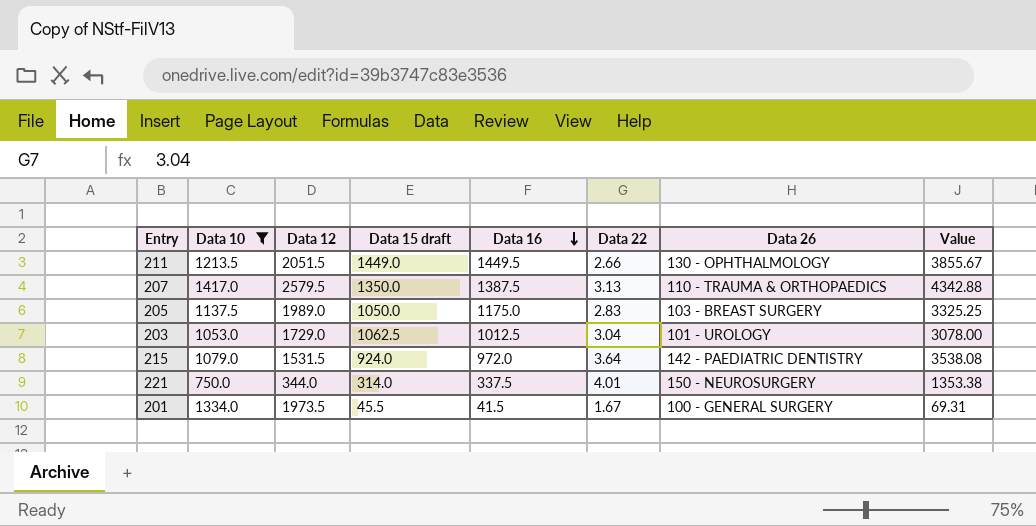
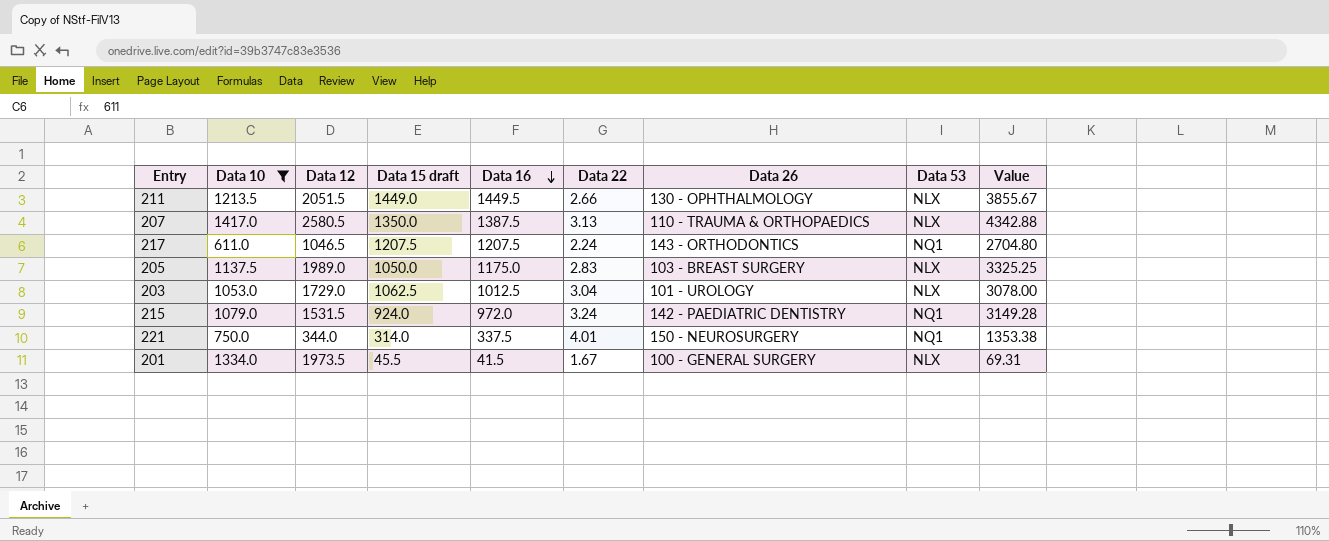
column Data 53 | position: none -> 8
207 | Data 12: 2579.5 -> 2580.5
row 217: none -> 611.0 | 1046.5 | 1207.5 | 1207.5 | 2.24 | 143 - ORTHODONTICS | NQ1 | 2704.80
215 | Data 22: 3.64 -> 3.24
215 | Value: 3538.08 -> 3149.28

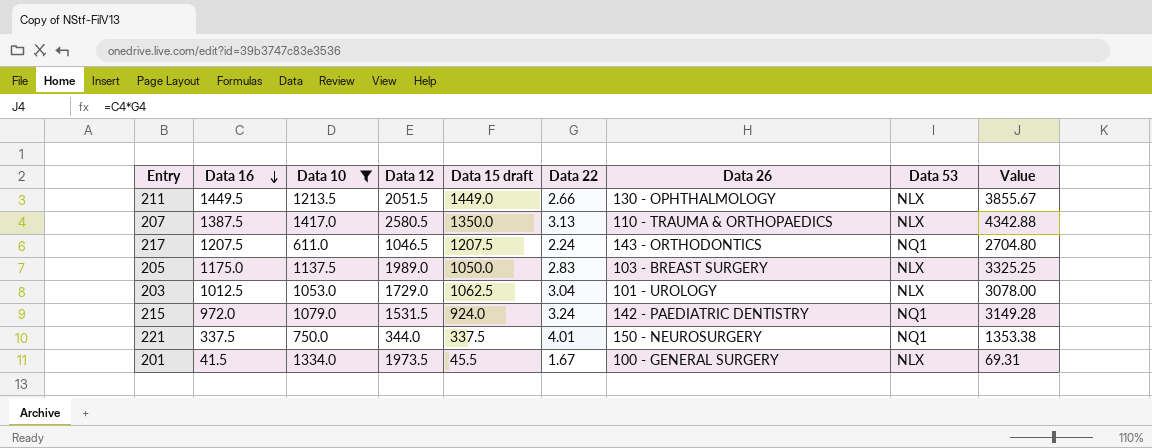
column Data 16 | position: 5 -> 2
221 | Data 15 draft: 314.0 -> 337.5

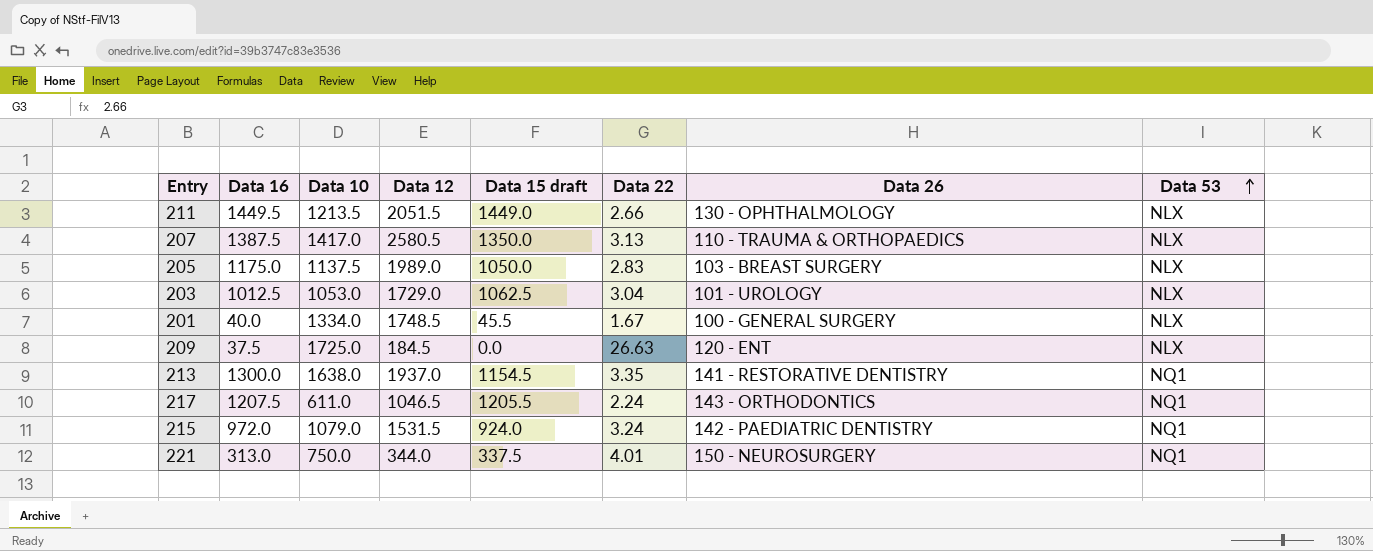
filter: Data 10 <= 1417.0 -> none
row order: Data 16 descending -> Data 53 ascending
column Value | formula: [Data 16] * [Data 22] -> none
201 | Data 16: 41.5 -> 40.0
201 | Data 12: 1973.5 -> 1748.5
217 | Data 15 draft: 1207.5 -> 1205.5
221 | Data 16: 337.5 -> 313.0

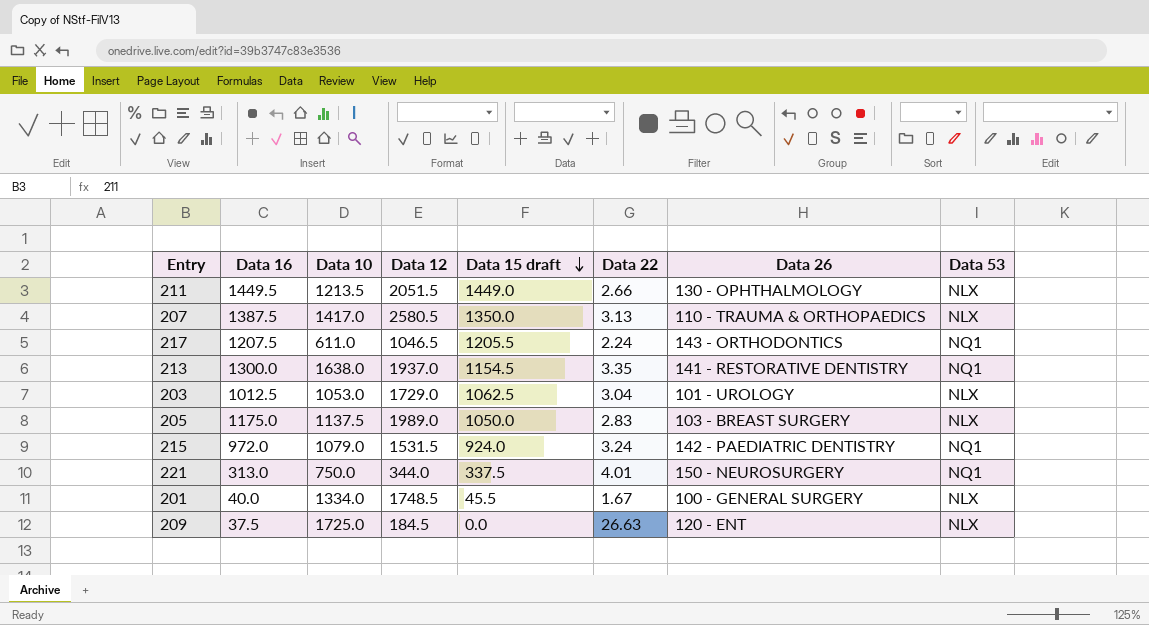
row order: Data 53 ascending -> Data 15 draft descending

